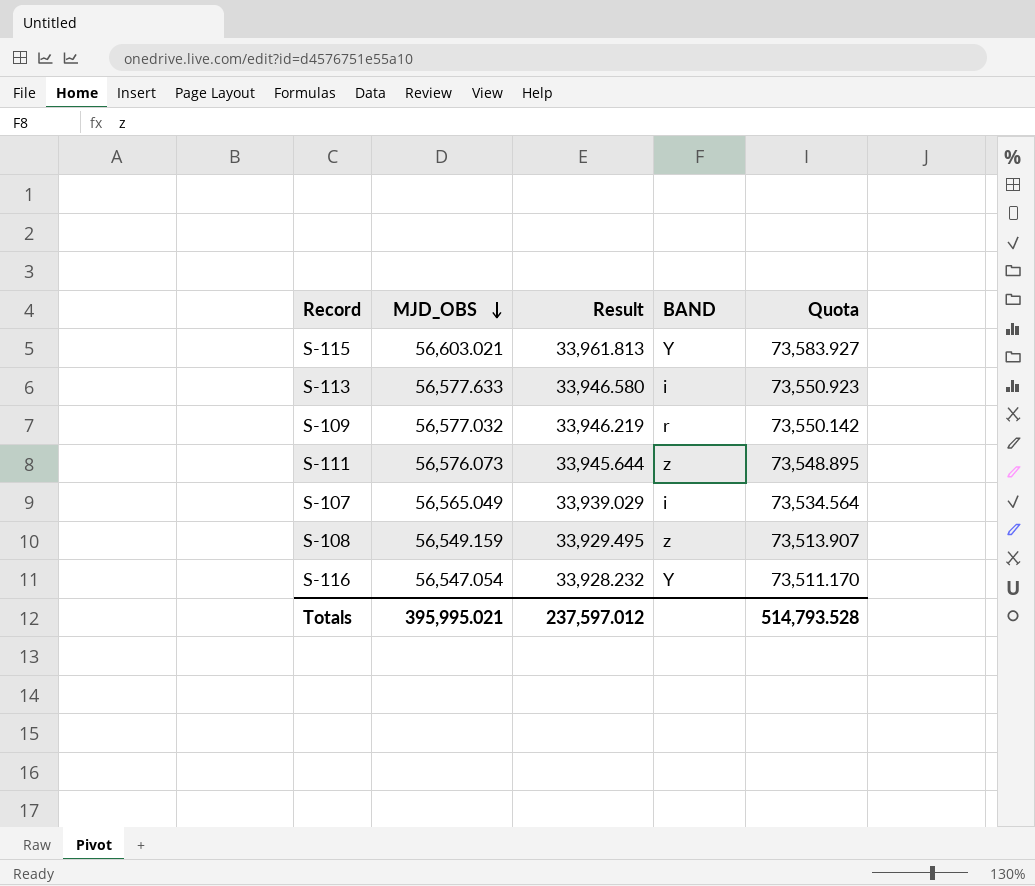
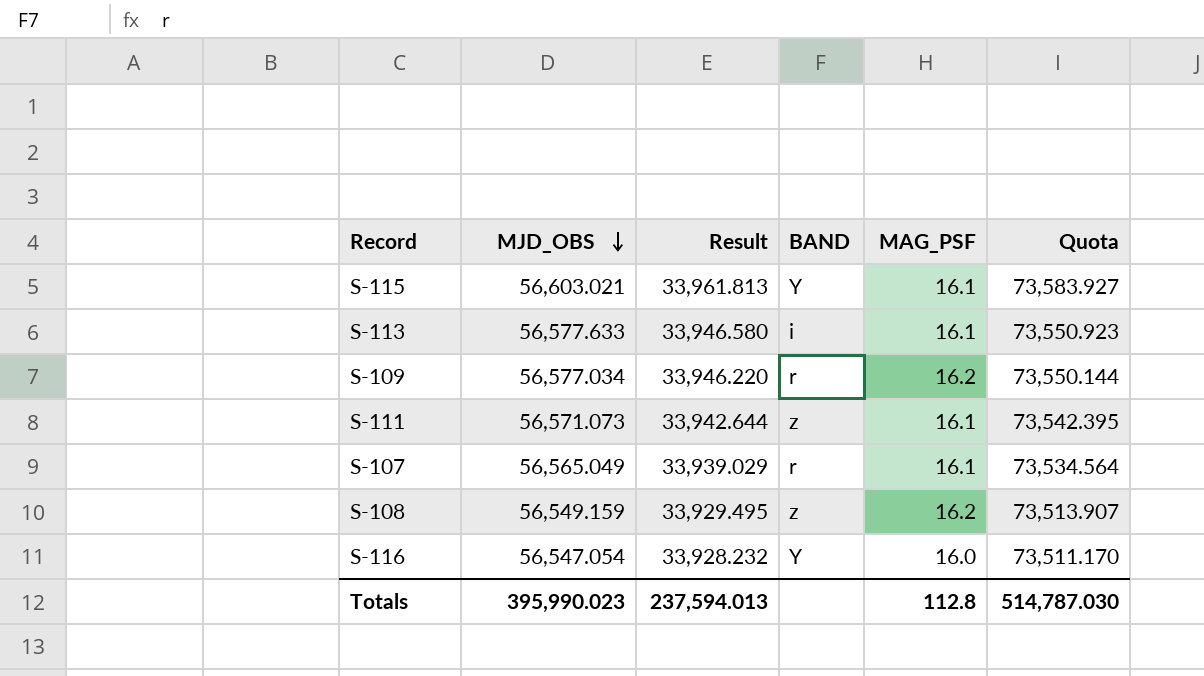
column MAG_PSF | position: none -> 5
S-109 | MJD_OBS: 56,577.032 -> 56,577.034
S-109 | Result: 33,946.219 -> 33,946.220
S-109 | Quota: 73,550.142 -> 73,550.144
S-111 | MJD_OBS: 56,576.073 -> 56,571.073
S-111 | Result: 33,945.644 -> 33,942.644
S-111 | Quota: 73,548.895 -> 73,542.395
S-107 | BAND: i -> r
Totals | MJD_OBS: 395,995.021 -> 395,990.023
Totals | Result: 237,597.012 -> 237,594.013
Totals | Quota: 514,793.528 -> 514,787.030

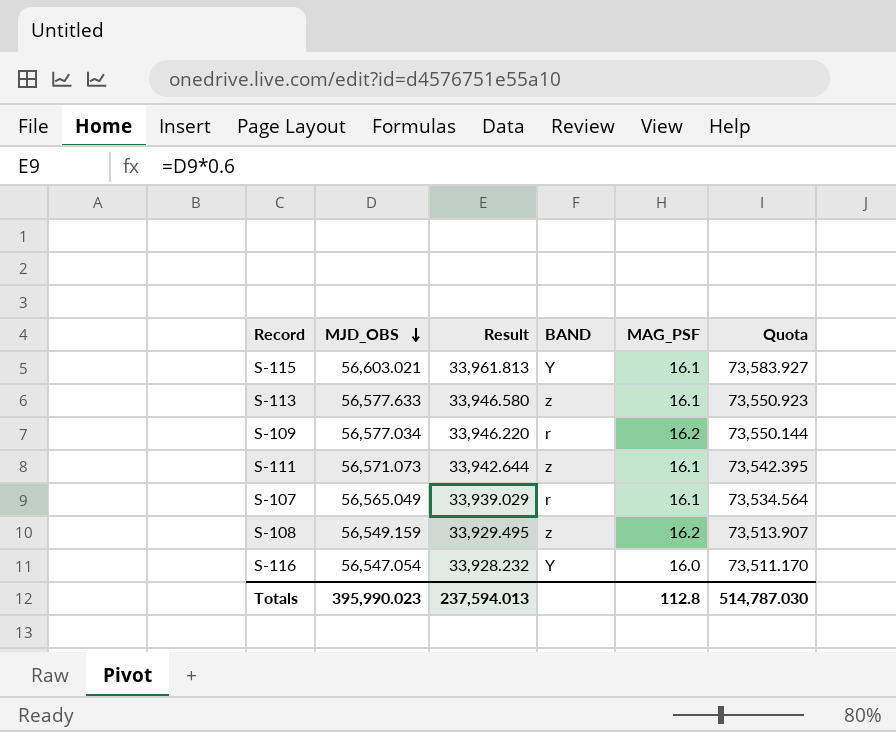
S-113 | BAND: i -> z

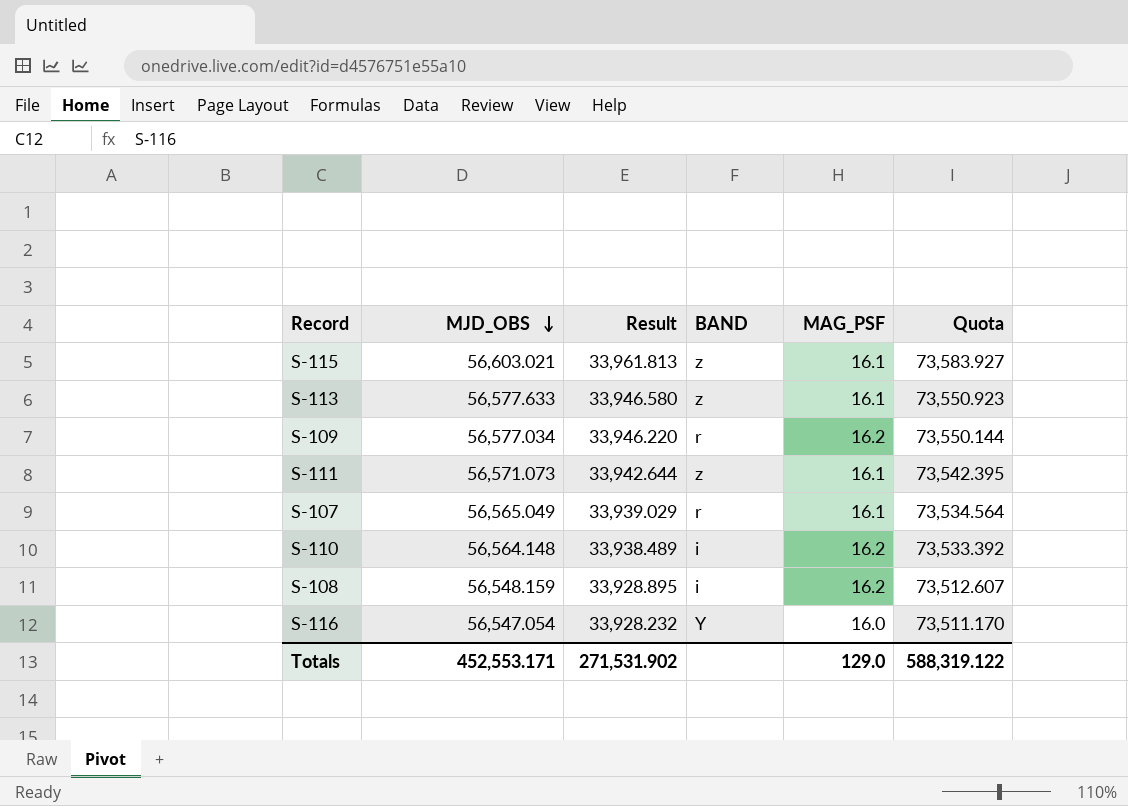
S-115 | BAND: Y -> z
row S-110: none -> 56,564.148 | 33,938.489 | i | 16.2 | 73,533.392
S-108 | MJD_OBS: 56,549.159 -> 56,548.159
S-108 | Result: 33,929.495 -> 33,928.895
S-108 | BAND: z -> i
S-108 | Quota: 73,513.907 -> 73,512.607
Totals | MJD_OBS: 395,990.023 -> 452,553.171
Totals | Result: 237,594.013 -> 271,531.902
Totals | MAG_PSF: 112.8 -> 129.0
Totals | Quota: 514,787.030 -> 588,319.122

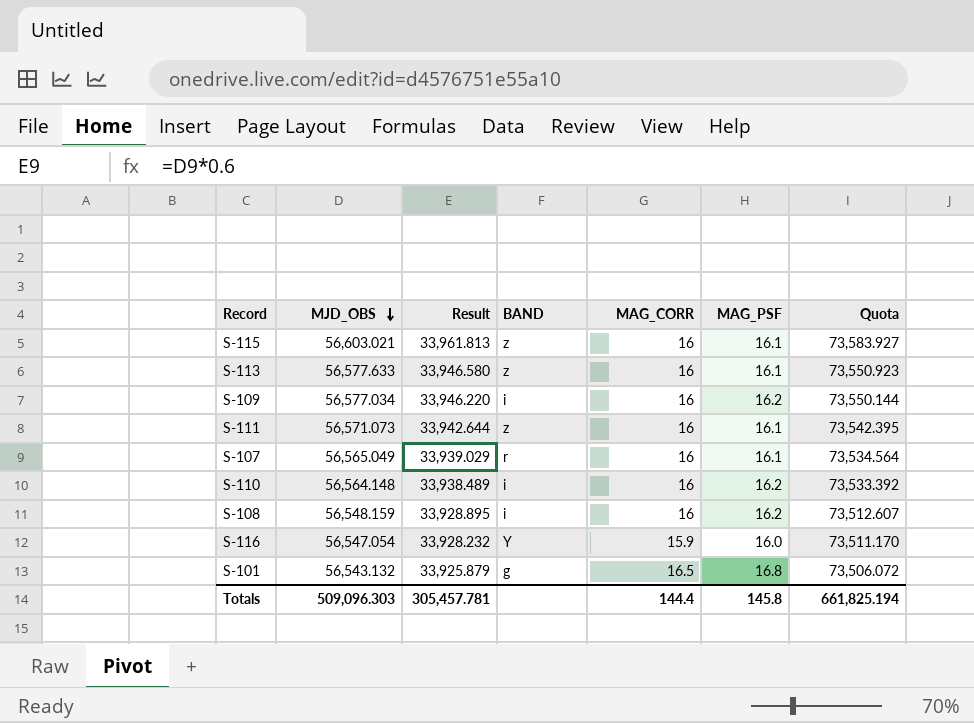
column MAG_CORR | position: none -> 5
S-109 | BAND: r -> i
row S-101: none -> 56,543.132 | 33,925.879 | g | 16.5 | 16.8 | 73,506.072
Totals | MJD_OBS: 452,553.171 -> 509,096.303
Totals | Result: 271,531.902 -> 305,457.781
Totals | MAG_PSF: 129.0 -> 145.8
Totals | Quota: 588,319.122 -> 661,825.194

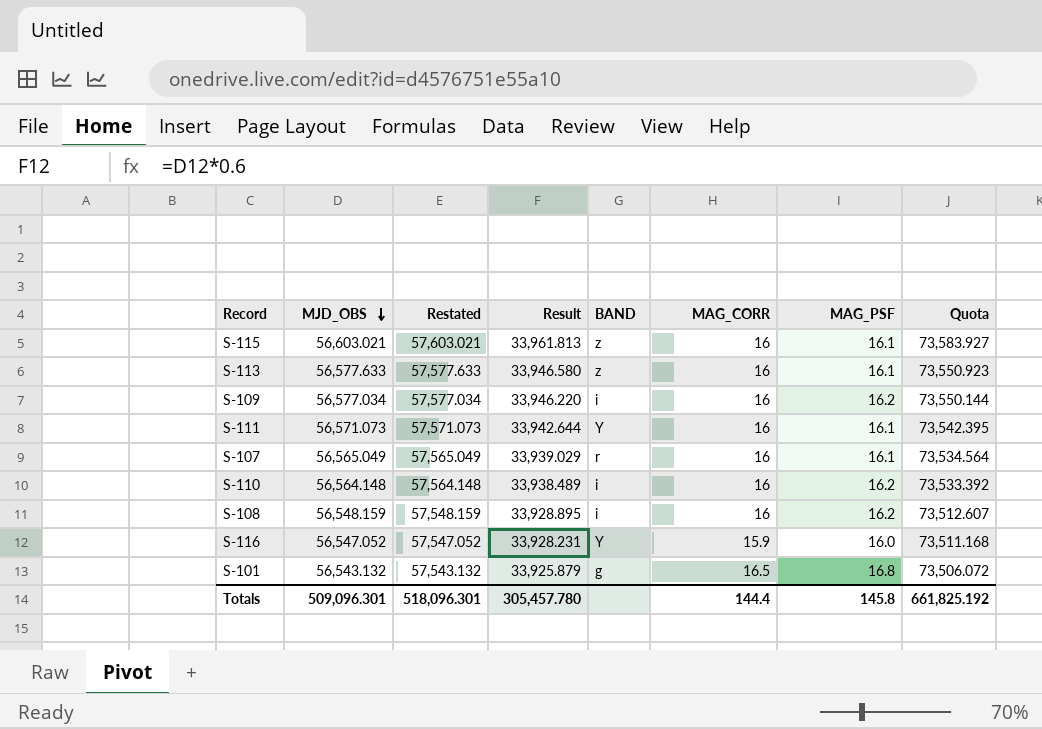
column Restated | formula: none -> [MJD_OBS] + 1000
S-111 | BAND: z -> Y
S-116 | MJD_OBS: 56,547.054 -> 56,547.052
S-116 | Result: 33,928.232 -> 33,928.231
S-116 | Quota: 73,511.170 -> 73,511.168
Totals | MJD_OBS: 509,096.303 -> 509,096.301
Totals | Result: 305,457.781 -> 305,457.780
Totals | Quota: 661,825.194 -> 661,825.192

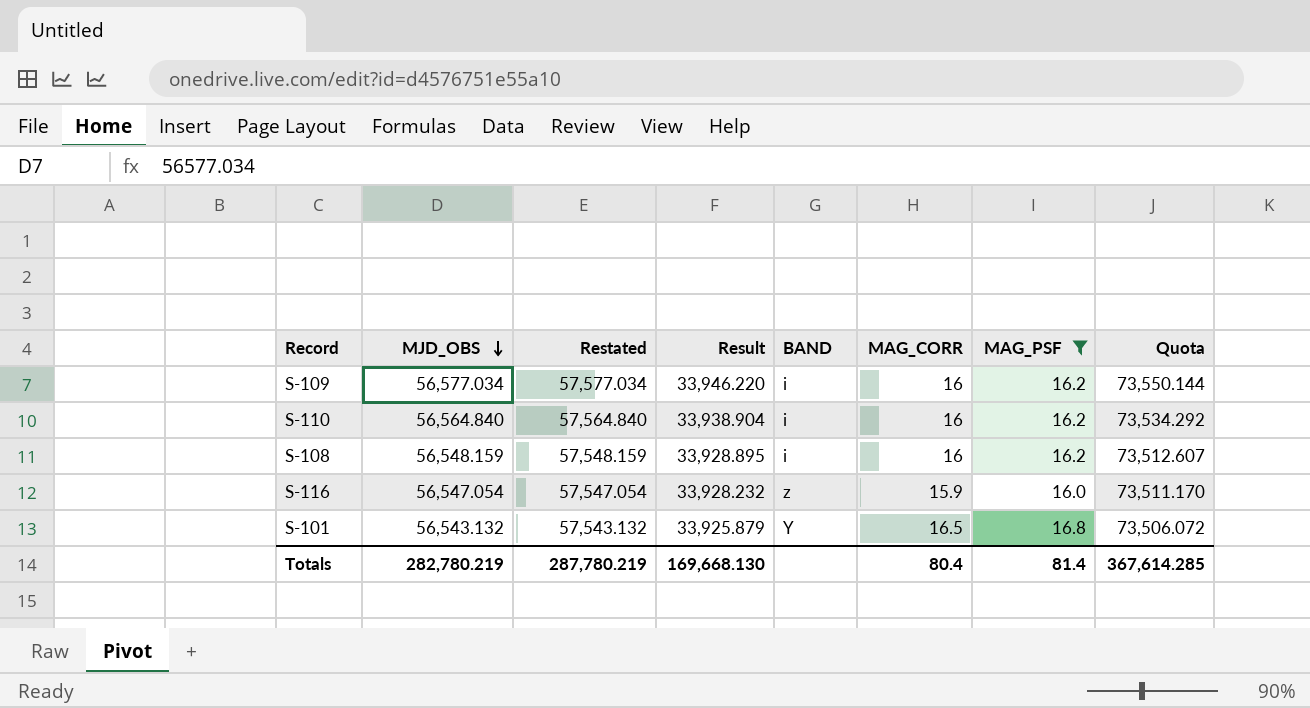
filter: none -> MAG_PSF != 16.1
S-110 | MJD_OBS: 56,564.148 -> 56,564.840
S-110 | Restated: 57,564.148 -> 57,564.840
S-110 | Result: 33,938.489 -> 33,938.904
S-110 | Quota: 73,533.392 -> 73,534.292
S-116 | MJD_OBS: 56,547.052 -> 56,547.054
S-116 | Restated: 57,547.052 -> 57,547.054
S-116 | Result: 33,928.231 -> 33,928.232
S-116 | BAND: Y -> z
S-116 | Quota: 73,511.168 -> 73,511.170
S-101 | BAND: g -> Y
Totals | MJD_OBS: 509,096.301 -> 282,780.219
Totals | Restated: 518,096.301 -> 287,780.219
Totals | Result: 305,457.780 -> 169,668.130
Totals | MAG_CORR: 144.4 -> 80.4
Totals | MAG_PSF: 145.8 -> 81.4
Totals | Quota: 661,825.192 -> 367,614.285

